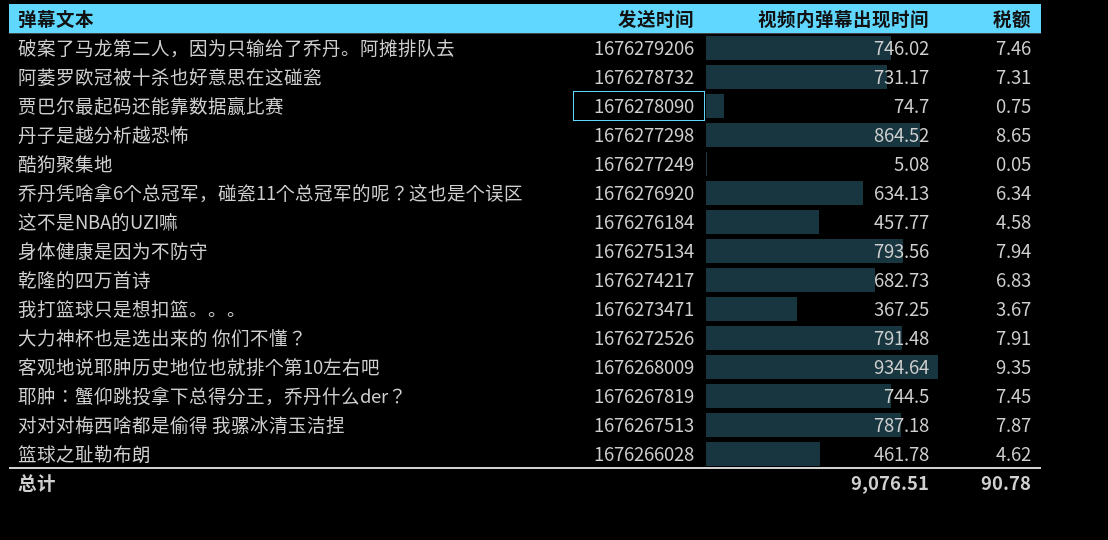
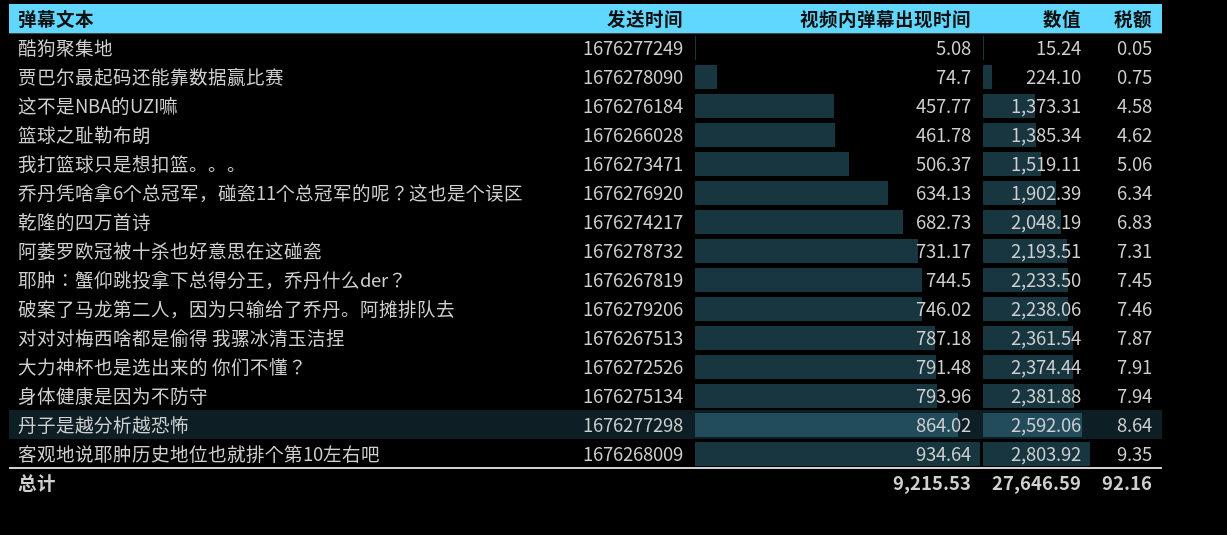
row order: 发送时间 descending -> 视频内弹幕出现时间 ascending
column 数值 | formula: none -> [视频内弹幕出现时间] * 3
我打篮球只是想扣篮。。。 | 视频内弹幕出现时间: 367.25 -> 506.37
我打篮球只是想扣篮。。。 | 税额: 3.67 -> 5.06
身体健康是因为不防守 | 视频内弹幕出现时间: 793.56 -> 793.96
丹子是越分析越恐怖 | 视频内弹幕出现时间: 864.52 -> 864.02
丹子是越分析越恐怖 | 税额: 8.65 -> 8.64
总计 | 视频内弹幕出现时间: 9,076.51 -> 9,215.53
总计 | 税额: 90.78 -> 92.16

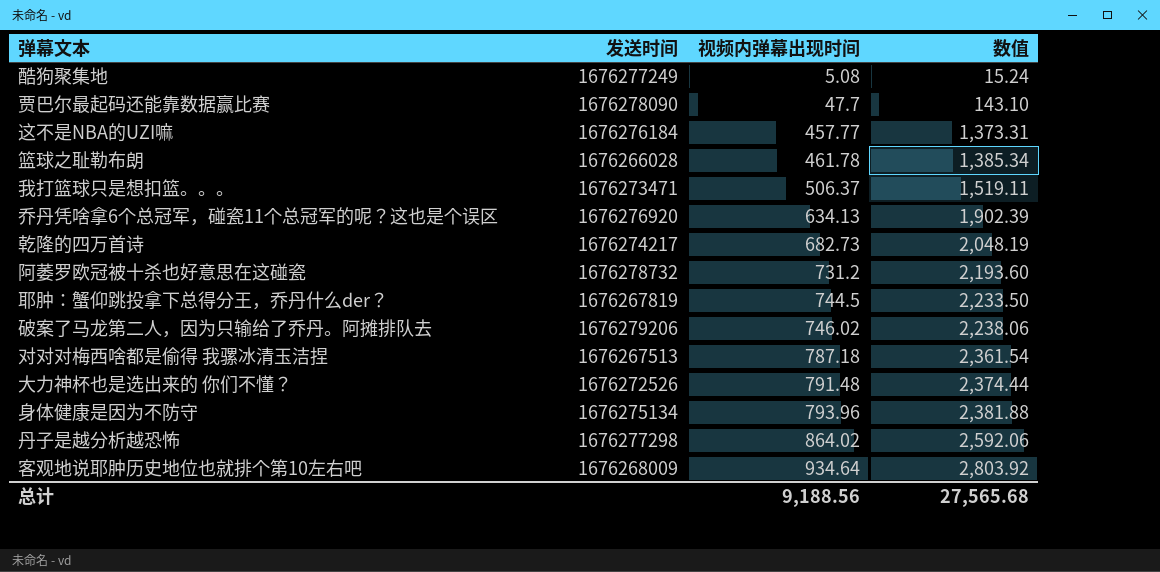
column 税额 | formula: [视频内弹幕出现时间] * 0.01 -> none
贾巴尔最起码还能靠数据赢比赛 | 视频内弹幕出现时间: 74.7 -> 47.7
贾巴尔最起码还能靠数据赢比赛 | 数值: 224.10 -> 143.10
阿萎罗欧冠被十杀也好意思在这碰瓷 | 视频内弹幕出现时间: 731.17 -> 731.2
阿萎罗欧冠被十杀也好意思在这碰瓷 | 数值: 2,193.51 -> 2,193.60
总计 | 视频内弹幕出现时间: 9,215.53 -> 9,188.56
总计 | 数值: 27,646.59 -> 27,565.68

